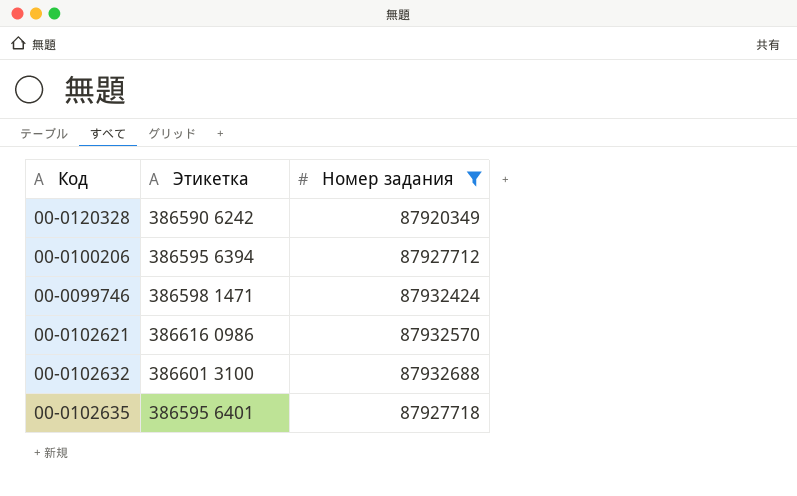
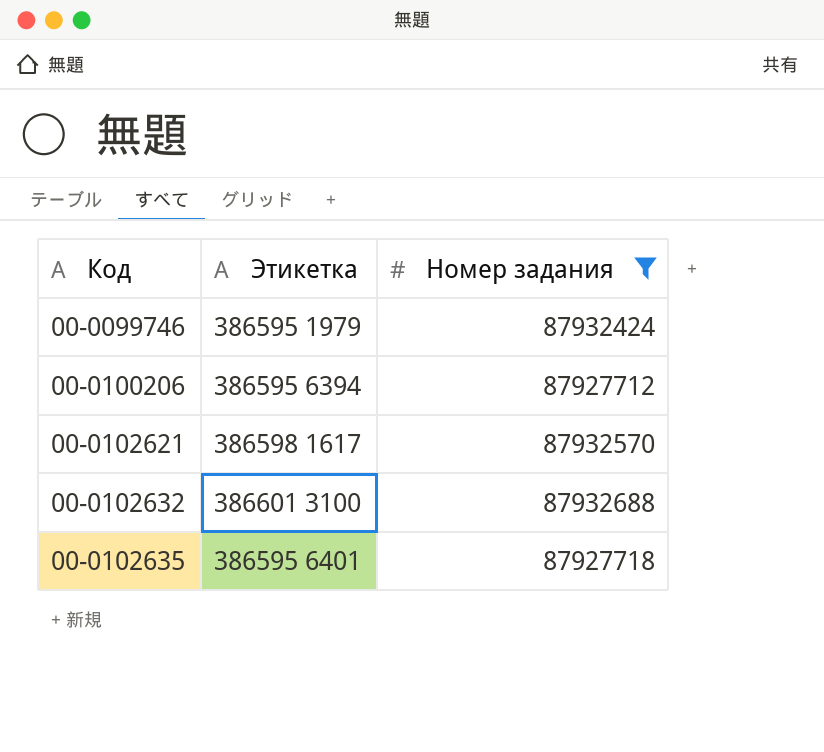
row order: none -> Код ascending
row 00-0120328: 386590 6242 | 87920349 -> none
00-0099746 | Этикетка: 386598 1471 -> 386595 1979
00-0102621 | Этикетка: 386616 0986 -> 386598 1617

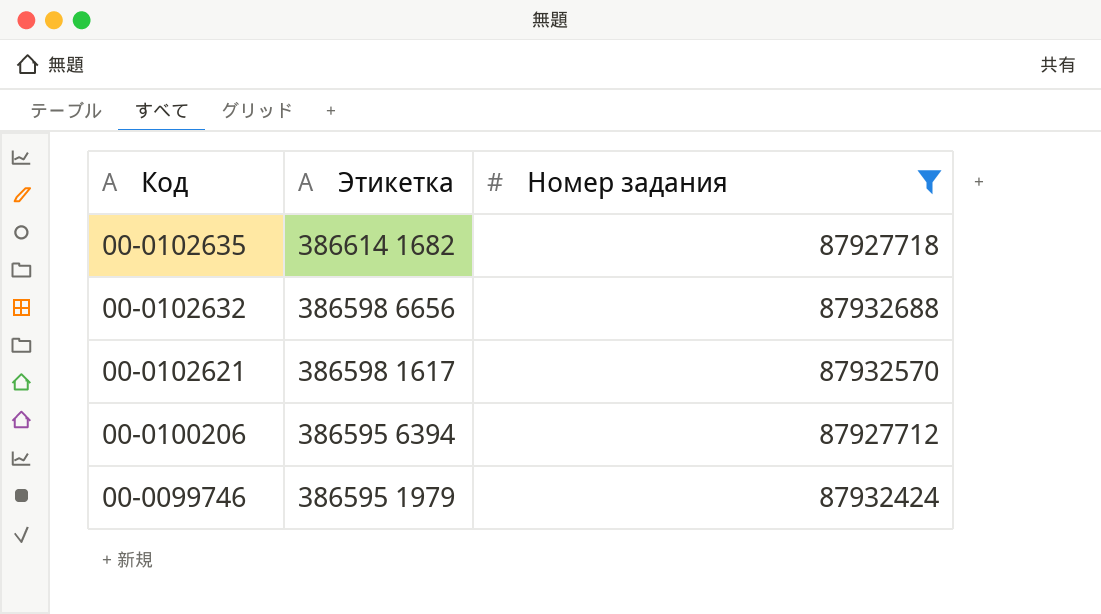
row order: Код ascending -> Код descending
00-0102635 | Этикетка: 386595 6401 -> 386614 1682
00-0102632 | Этикетка: 386601 3100 -> 386598 6656

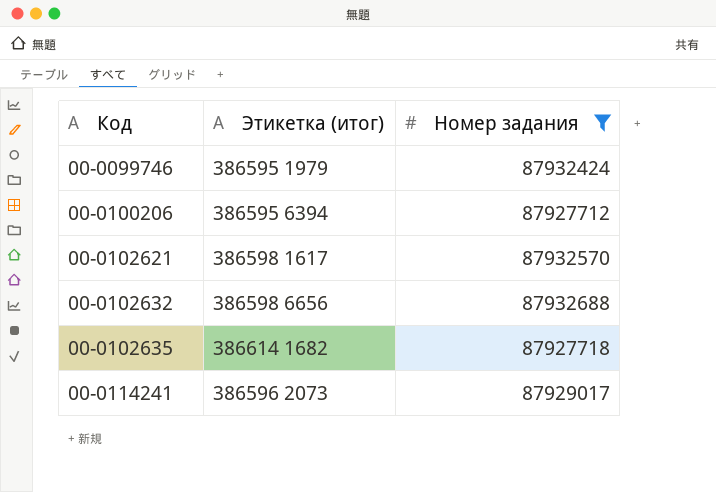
row order: Код descending -> Код ascending
column name: Этикетка -> Этикетка (итог)
row 00-0114241: none -> 386596 2073 | 87929017

